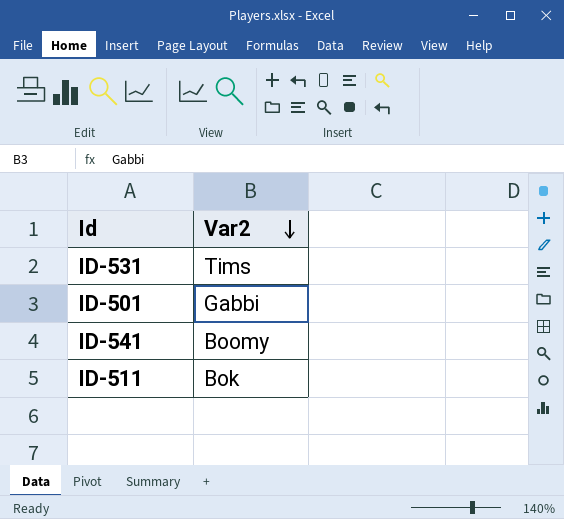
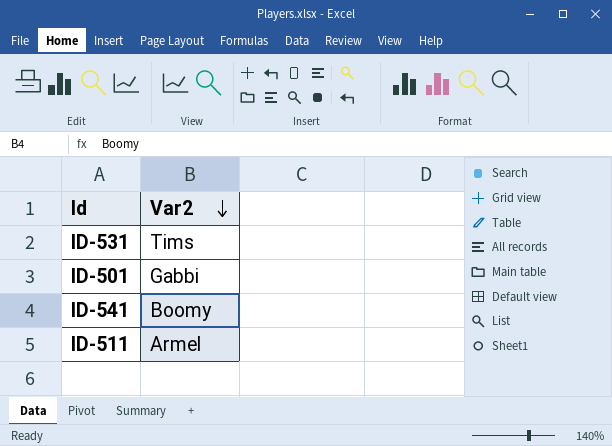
ID-511 | Var2: Bok -> Armel

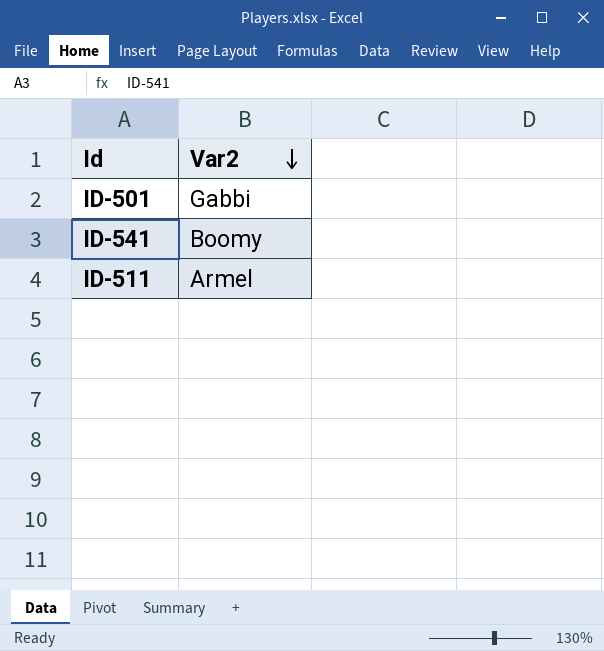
row ID-531: Tims -> none

